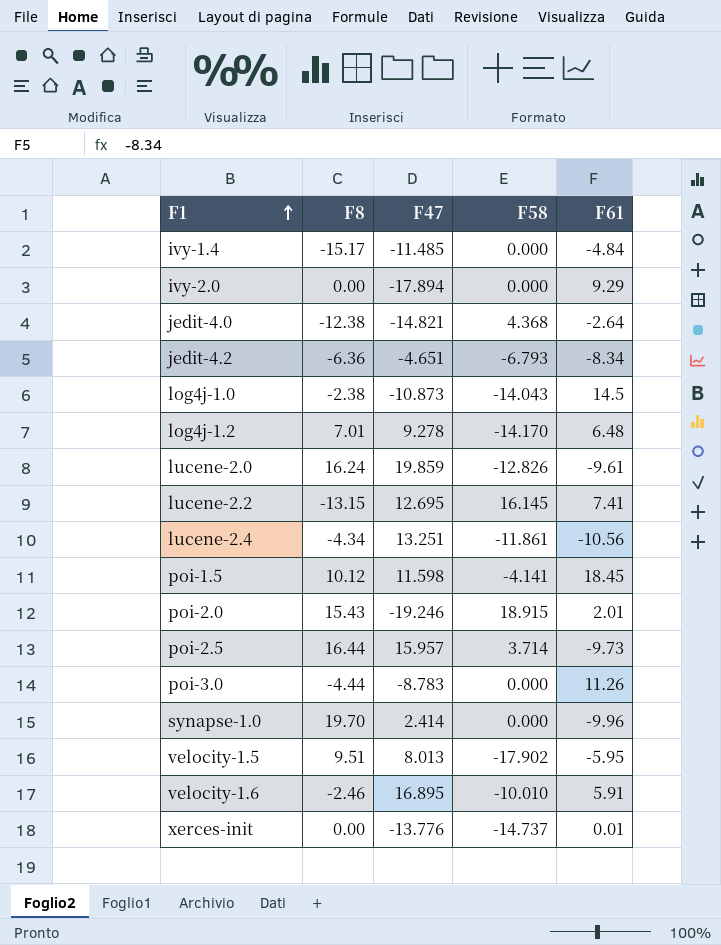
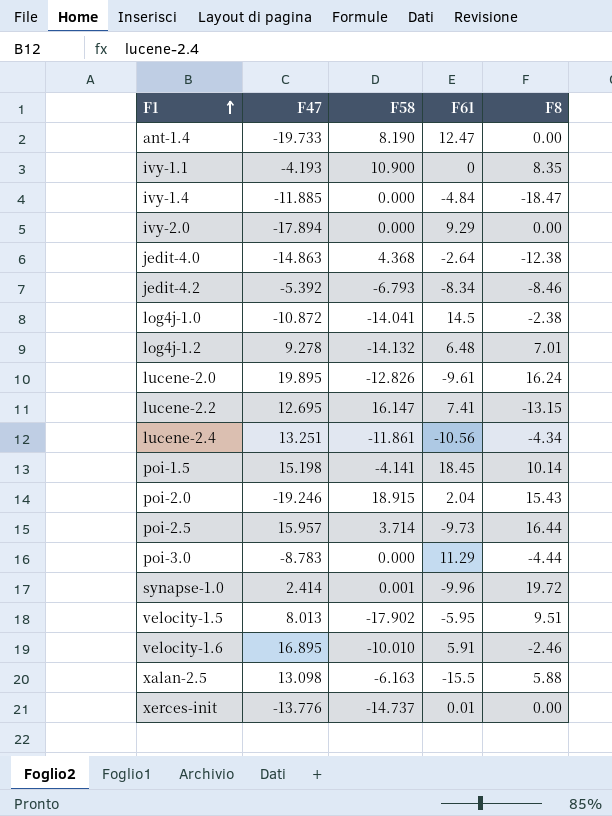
column F8 | position: 2 -> 5
row ant-1.4: none -> -19.733 | 8.190 | 12.47 | 0.00
row ivy-1.1: none -> -4.193 | 10.900 | 0 | 8.35
ivy-1.4 | F47: -11.485 -> -11.885
ivy-1.4 | F8: -15.17 -> -18.47
jedit-4.0 | F47: -14.821 -> -14.863
jedit-4.2 | F47: -4.651 -> -5.392
jedit-4.2 | F8: -6.36 -> -8.46
log4j-1.0 | F47: -10.873 -> -10.872
log4j-1.0 | F58: -14.043 -> -14.041
log4j-1.2 | F58: -14.170 -> -14.132
lucene-2.0 | F47: 19.859 -> 19.895
lucene-2.2 | F58: 16.145 -> 16.147
poi-1.5 | F47: 11.598 -> 15.198
poi-1.5 | F8: 10.12 -> 10.14
poi-2.0 | F61: 2.01 -> 2.04
poi-3.0 | F61: 11.26 -> 11.29
synapse-1.0 | F58: 0.000 -> 0.001
synapse-1.0 | F8: 19.70 -> 19.72
row xalan-2.5: none -> 13.098 | -6.163 | -15.5 | 5.88

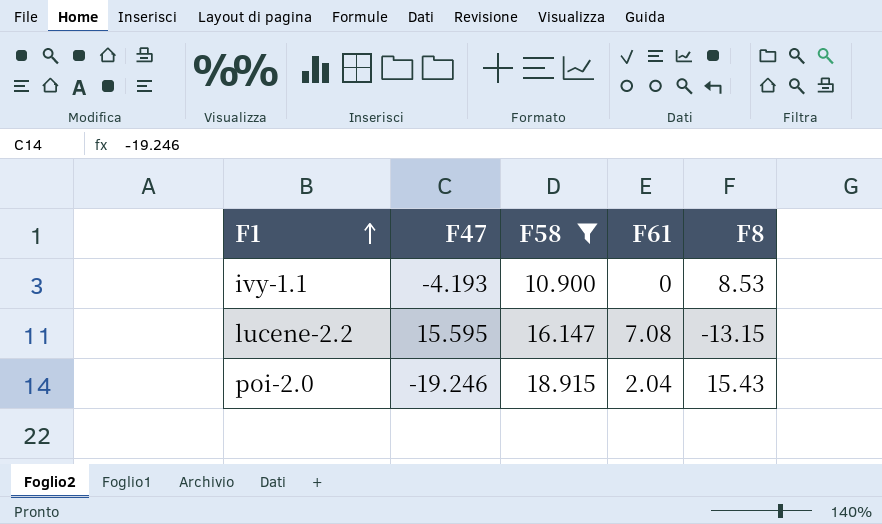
filter: none -> F58 >= 10.900
ivy-1.1 | F8: 8.35 -> 8.53
lucene-2.2 | F47: 12.695 -> 15.595
lucene-2.2 | F61: 7.41 -> 7.08

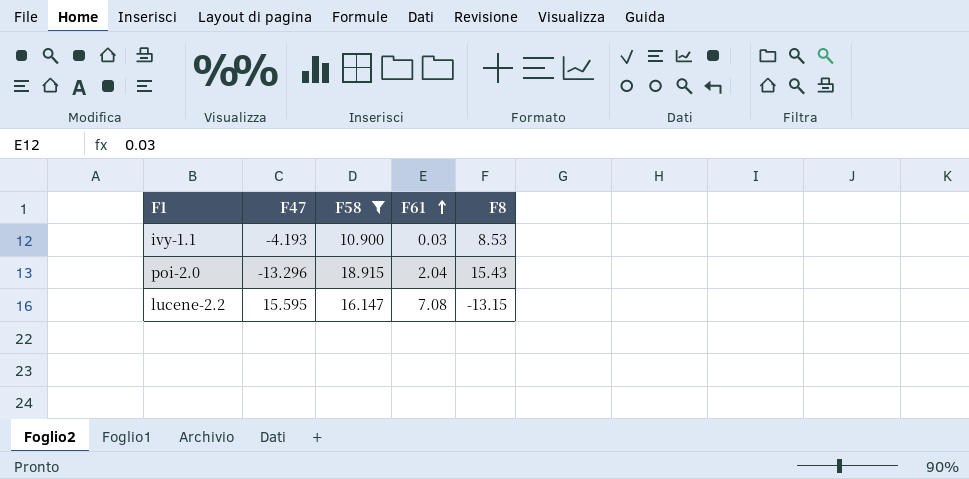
row order: F1 ascending -> F61 ascending
ivy-1.1 | F61: 0 -> 0.03
poi-2.0 | F47: -19.246 -> -13.296

